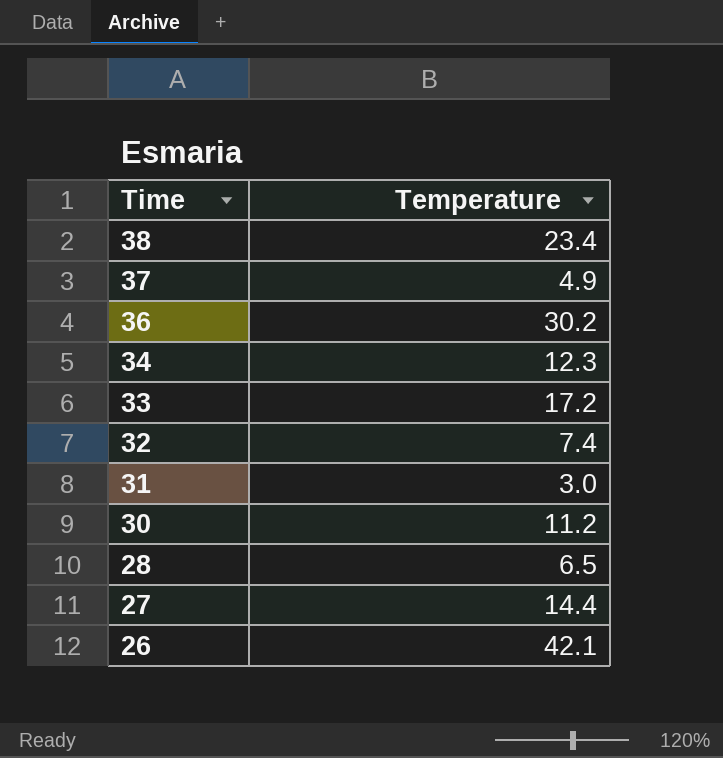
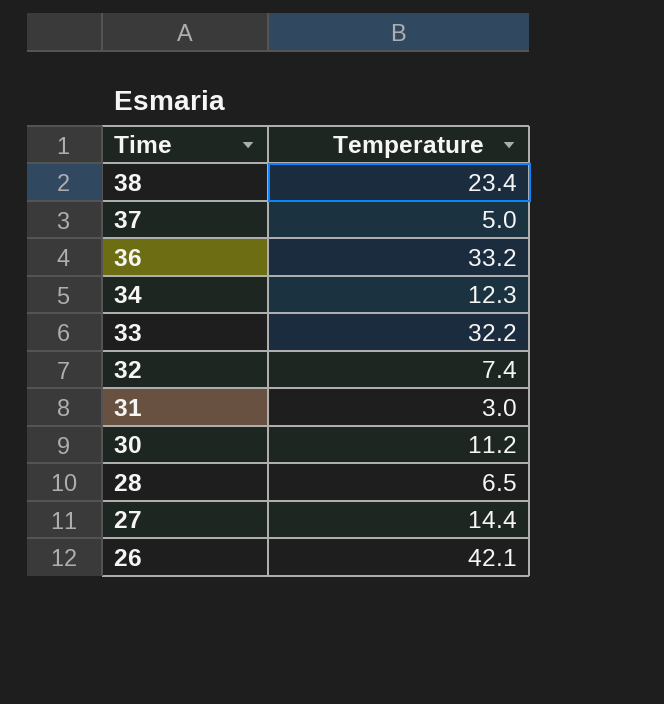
37 | Temperature: 4.9 -> 5.0
36 | Temperature: 30.2 -> 33.2
33 | Temperature: 17.2 -> 32.2

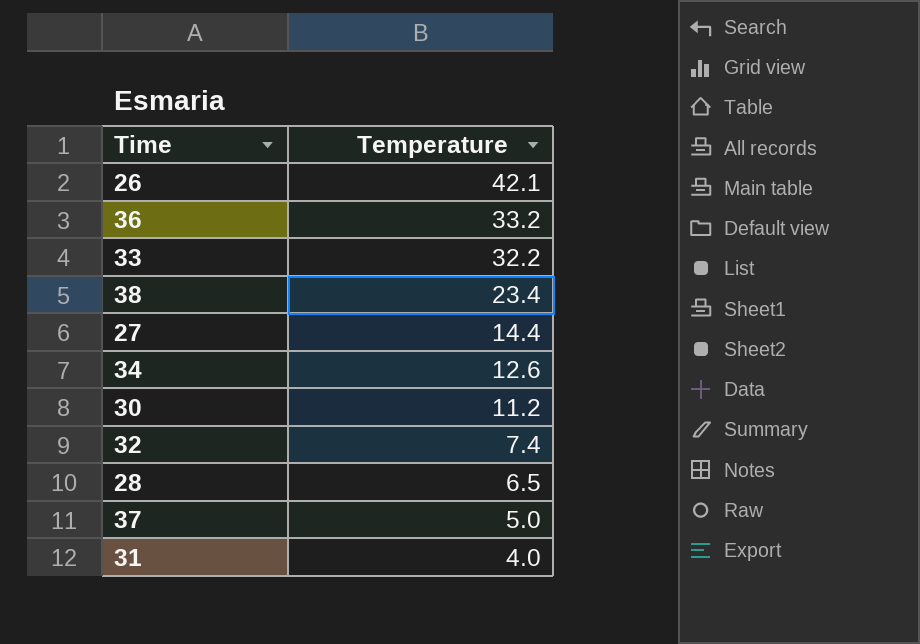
row order: Time descending -> Temperature descending
34 | Temperature: 12.3 -> 12.6
31 | Temperature: 3.0 -> 4.0

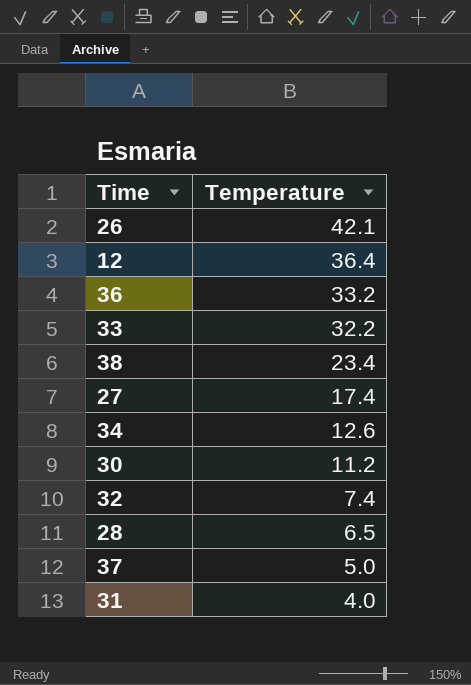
row 12: none -> 36.4
27 | Temperature: 14.4 -> 17.4

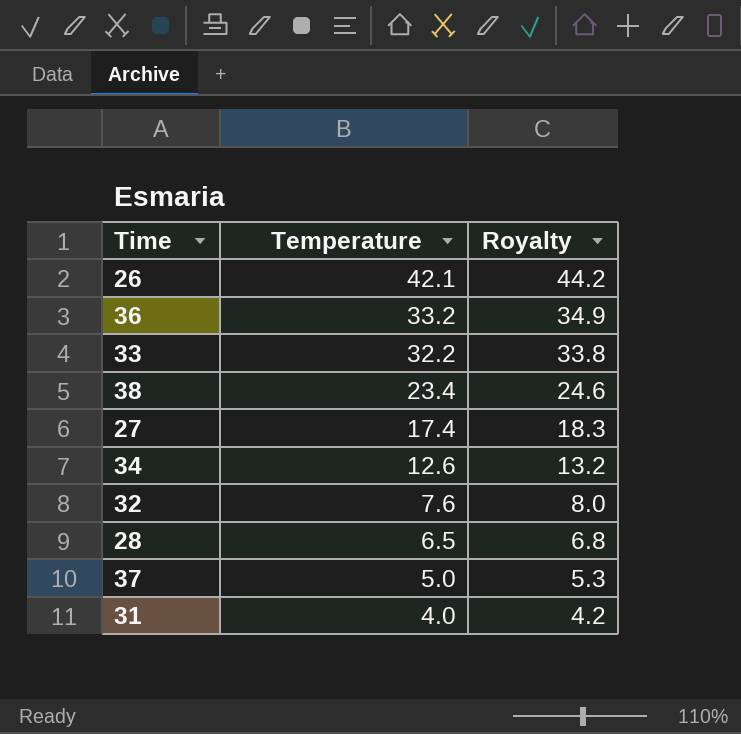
column Royalty | formula: none -> [Temperature] * 1.05
row 12: 36.4 -> none
row 30: 11.2 -> none
32 | Temperature: 7.4 -> 7.6

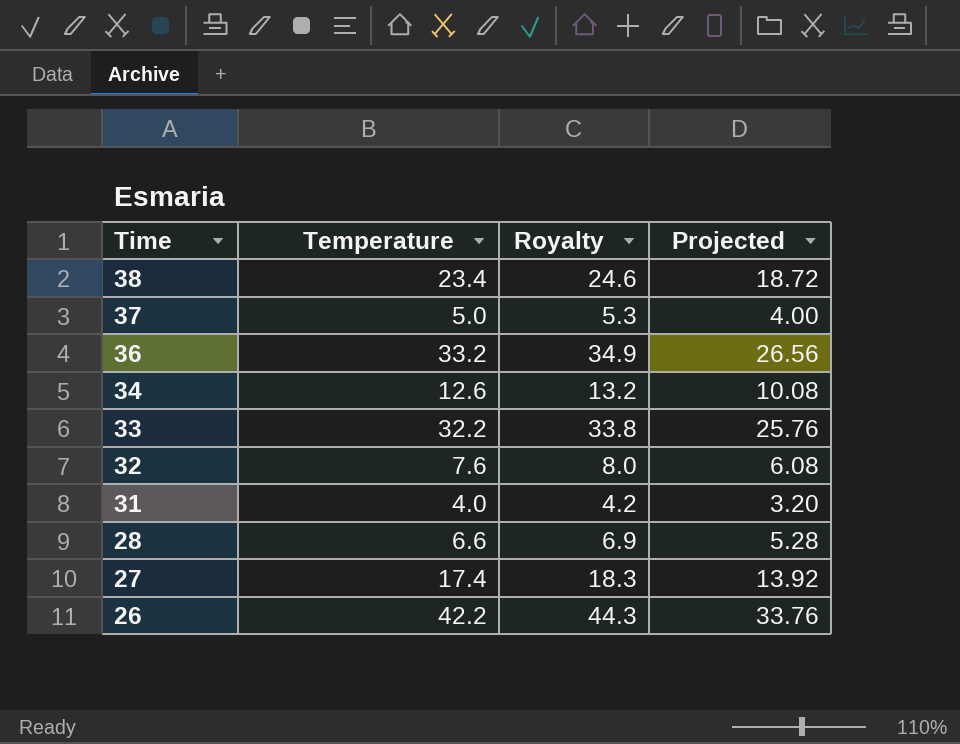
row order: Temperature descending -> Time descending
column Projected | formula: none -> [Temperature] * 0.8
28 | Temperature: 6.5 -> 6.6
28 | Royalty: 6.8 -> 6.9
26 | Temperature: 42.1 -> 42.2
26 | Royalty: 44.2 -> 44.3

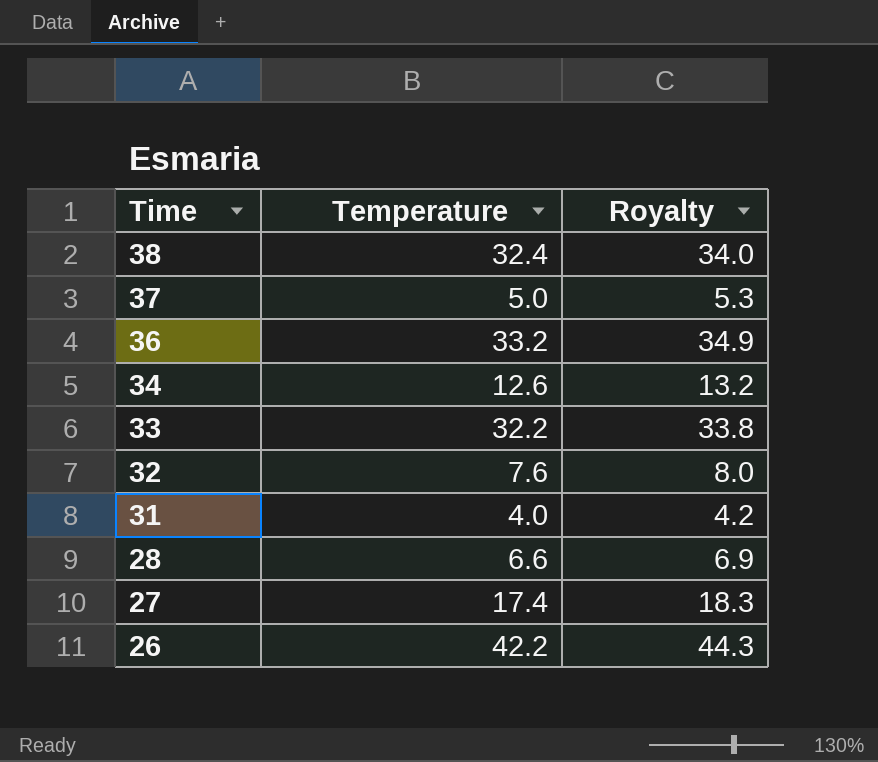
column Projected | formula: [Temperature] * 0.8 -> none
38 | Temperature: 23.4 -> 32.4
38 | Royalty: 24.6 -> 34.0

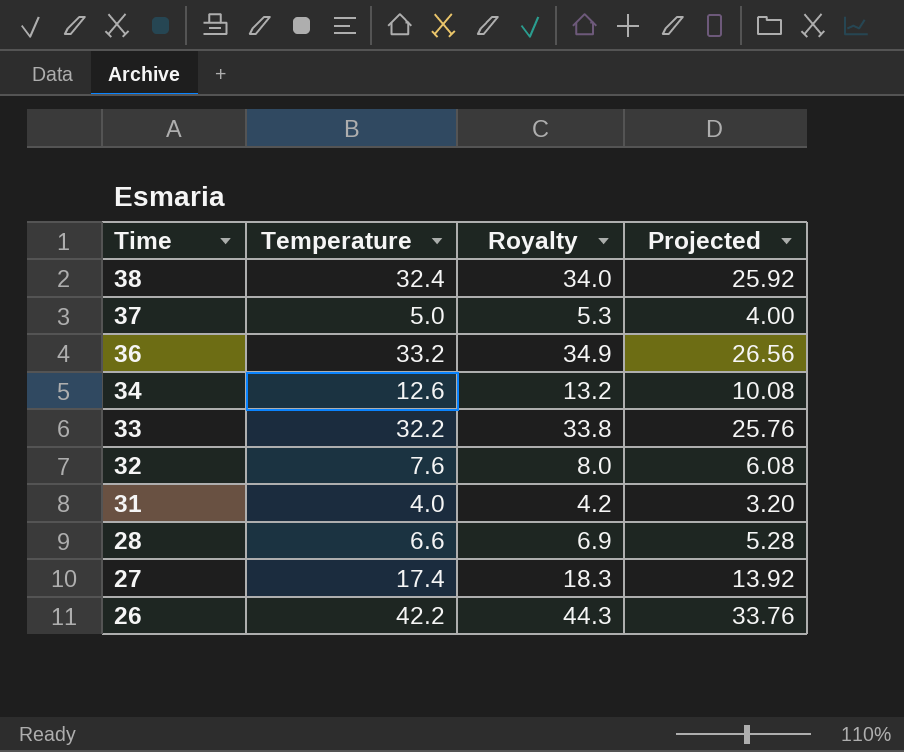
column Projected | formula: none -> [Temperature] * 0.8

